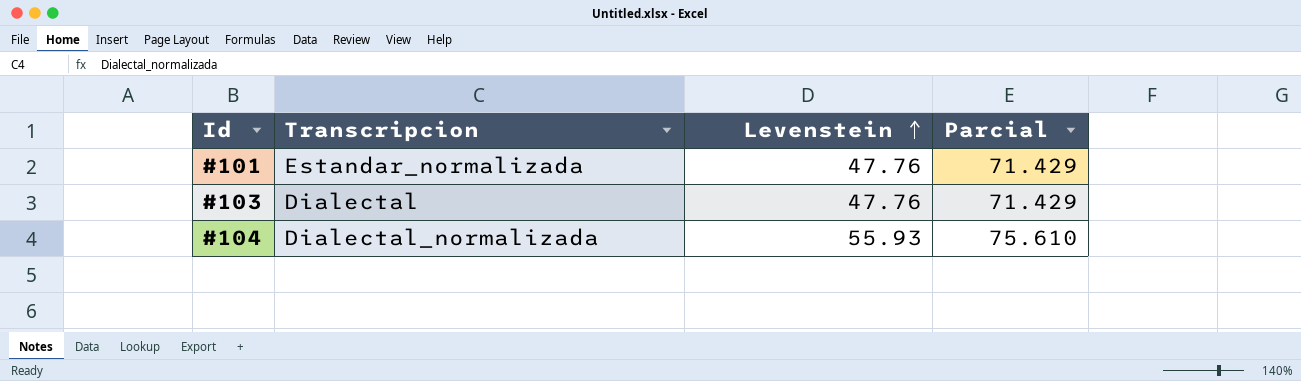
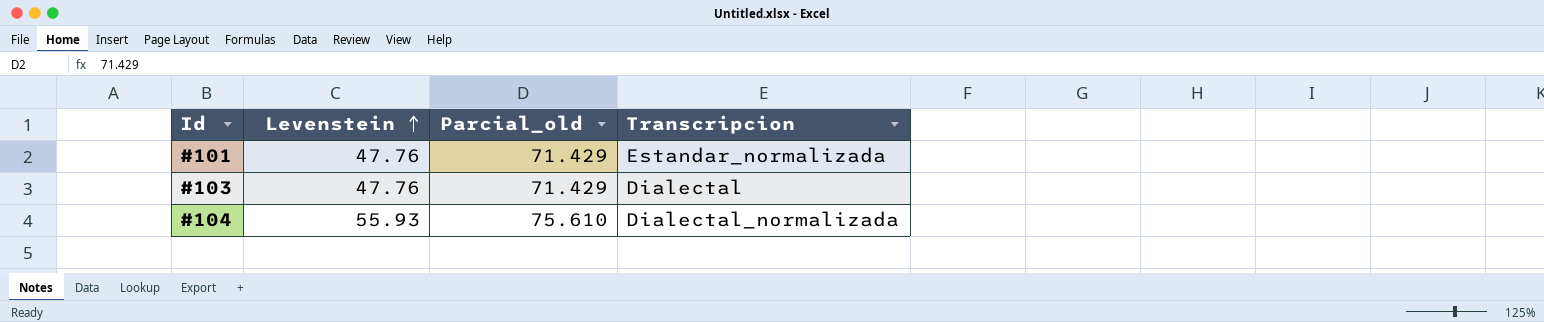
column name: Parcial -> Parcial_old
column Transcripcion | position: 2 -> 4

